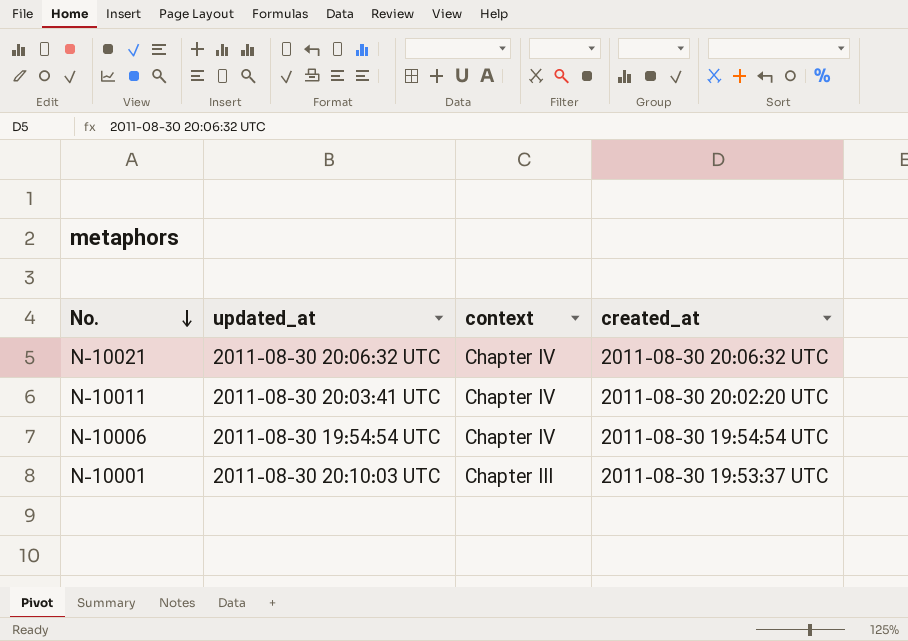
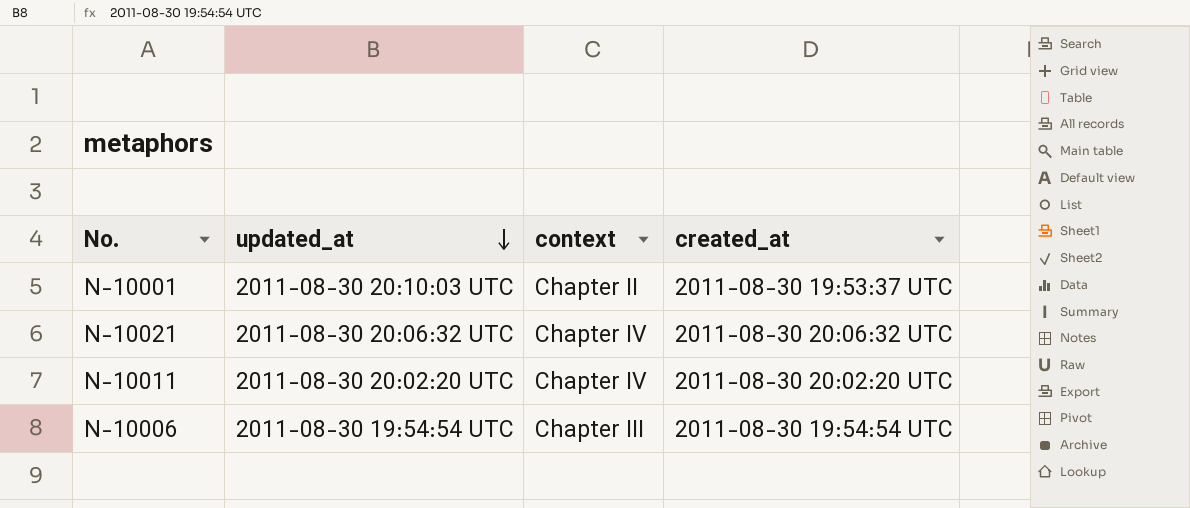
row order: No. descending -> updated_at descending
N-10001 | context: Chapter III -> Chapter II
N-10011 | updated_at: 2011-08-30 20:03:41 UTC -> 2011-08-30 20:02:20 UTC
N-10006 | context: Chapter IV -> Chapter III

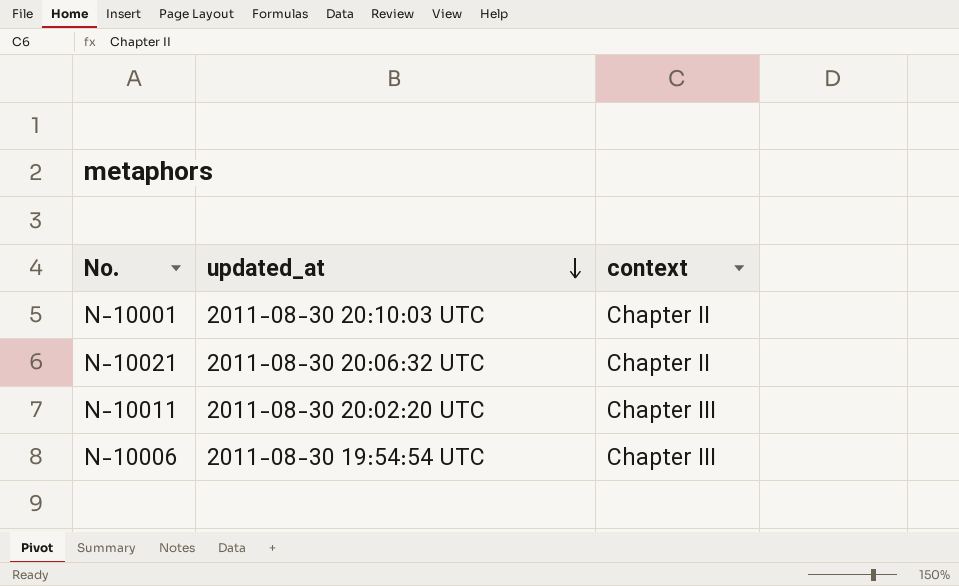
column created_at | position: 4 -> none
N-10021 | context: Chapter IV -> Chapter II
N-10011 | context: Chapter IV -> Chapter III

